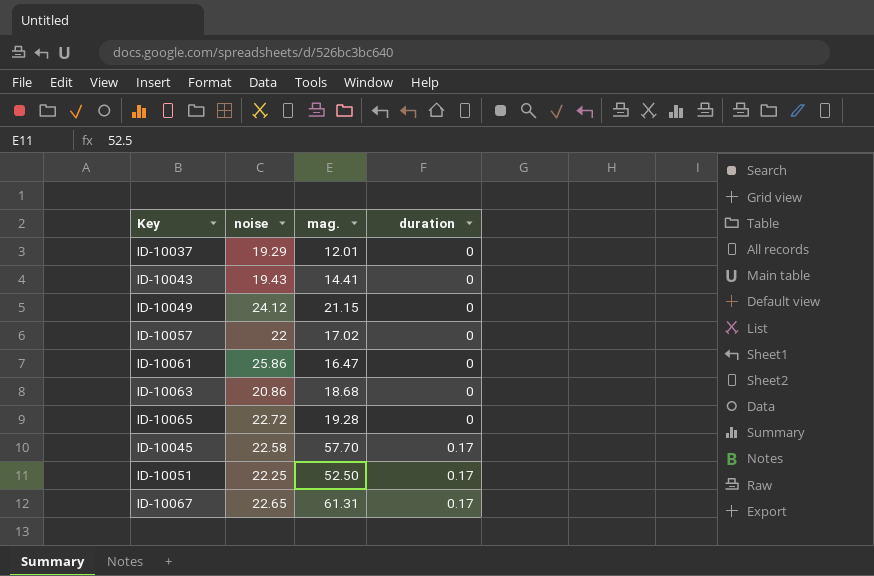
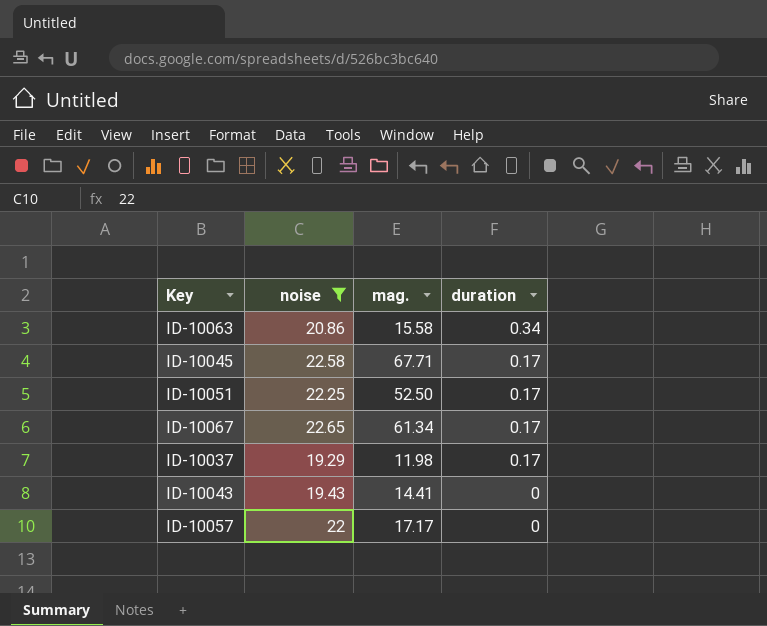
filter: none -> noise <= 22.65
row order: duration ascending -> duration descending
ID-10063 | mag.: 18.68 -> 15.58
ID-10063 | duration: 0 -> 0.34
ID-10045 | mag.: 57.70 -> 67.71
ID-10067 | mag.: 61.31 -> 61.34
ID-10037 | mag.: 12.01 -> 11.98
ID-10037 | duration: 0 -> 0.17
ID-10057 | mag.: 17.02 -> 17.17

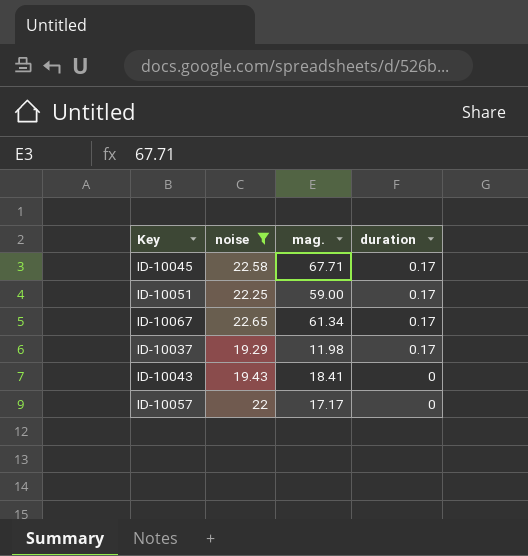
row ID-10063: 20.86 | 15.58 | 0.34 -> none
ID-10051 | mag.: 52.50 -> 59.00
ID-10043 | mag.: 14.41 -> 18.41

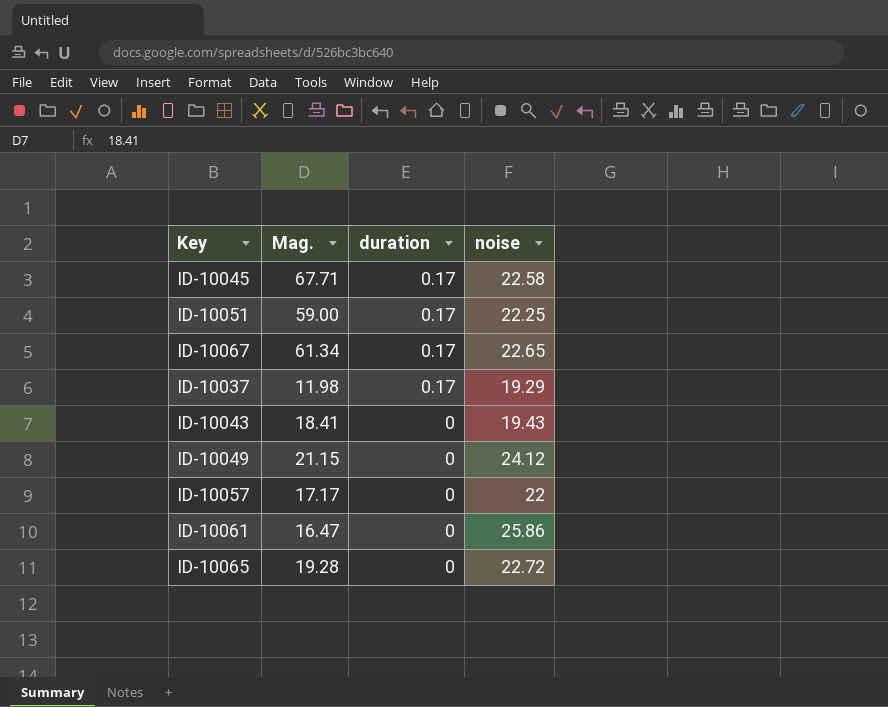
filter: noise <= 22.65 -> none
column name: mag. -> Mag.
column noise | position: 2 -> 4

